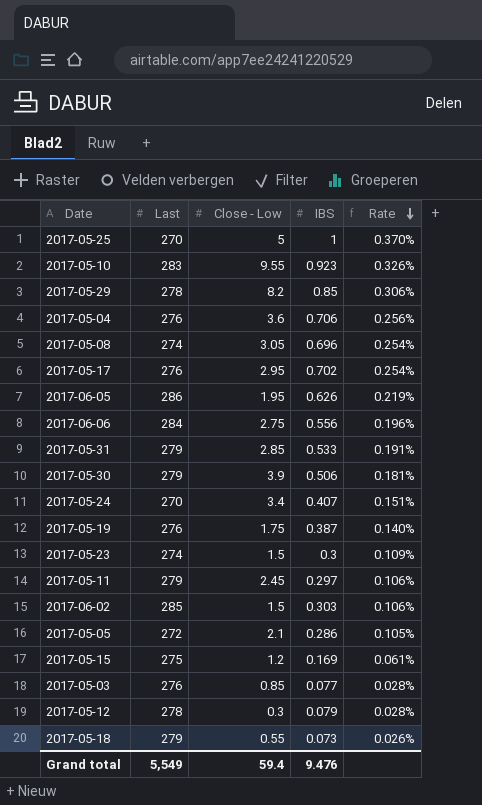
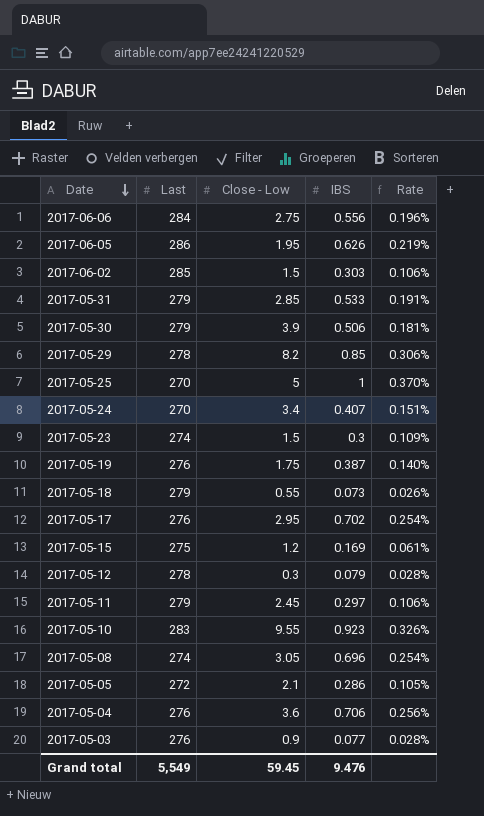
row order: Rate descending -> Date descending
2017-05-03 | Close - Low: 0.85 -> 0.9
Grand total | Close - Low: 59.4 -> 59.45

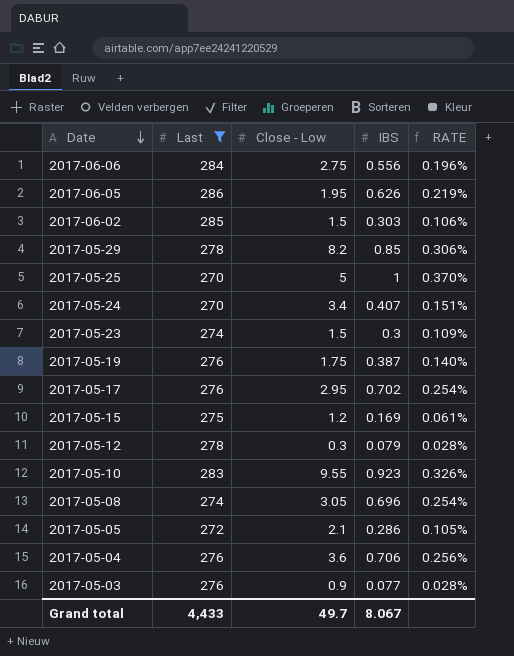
filter: none -> Last != 279
column name: Rate -> RATE
Grand total | Last: 5,549 -> 4,433
Grand total | Close - Low: 59.45 -> 49.7
Grand total | IBS: 9.476 -> 8.067

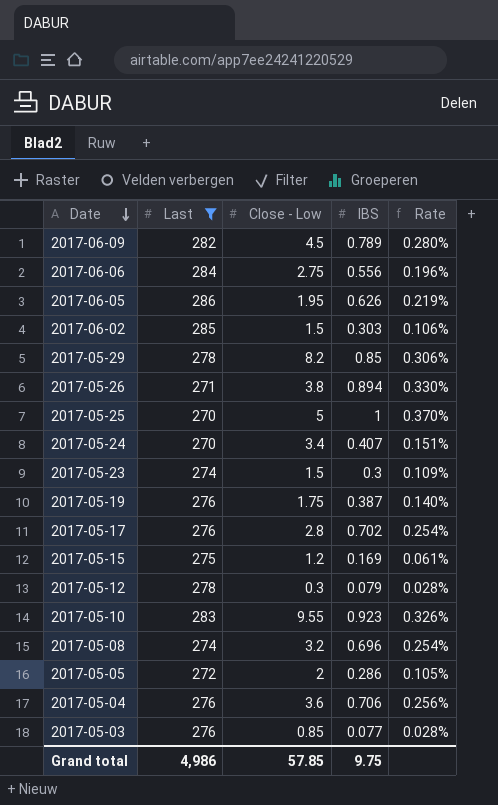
column name: RATE -> Rate
row 2017-06-09: none -> 282 | 4.5 | 0.789 | 0.280%
row 2017-05-26: none -> 271 | 3.8 | 0.894 | 0.330%
2017-05-17 | Close - Low: 2.95 -> 2.8
2017-05-08 | Close - Low: 3.05 -> 3.2
2017-05-05 | Close - Low: 2.1 -> 2
2017-05-03 | Close - Low: 0.9 -> 0.85
Grand total | Last: 4,433 -> 4,986
Grand total | Close - Low: 49.7 -> 57.85
Grand total | IBS: 8.067 -> 9.75

